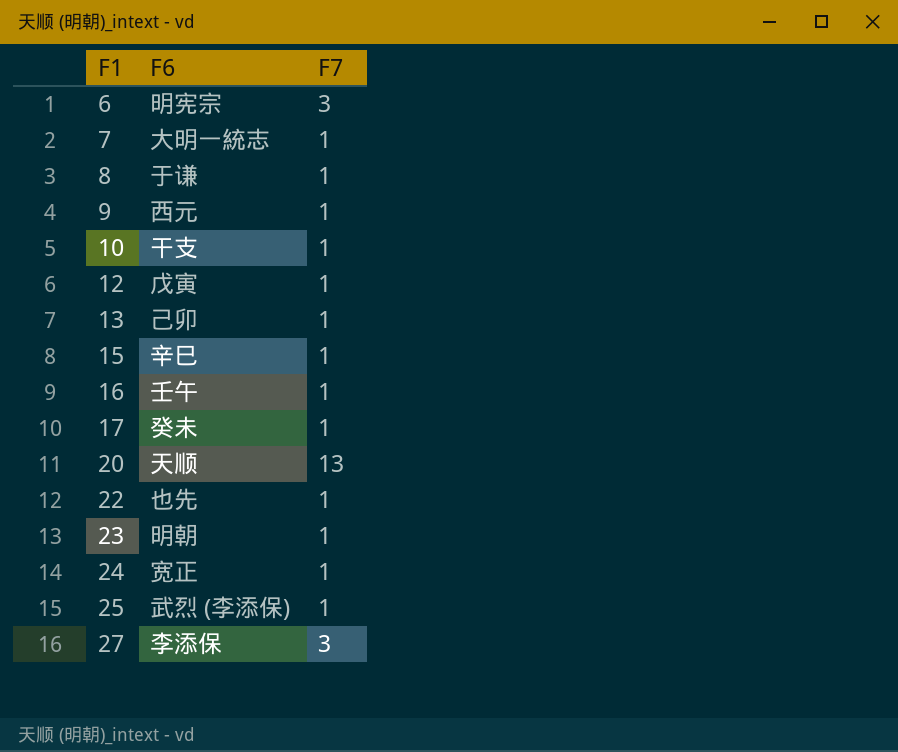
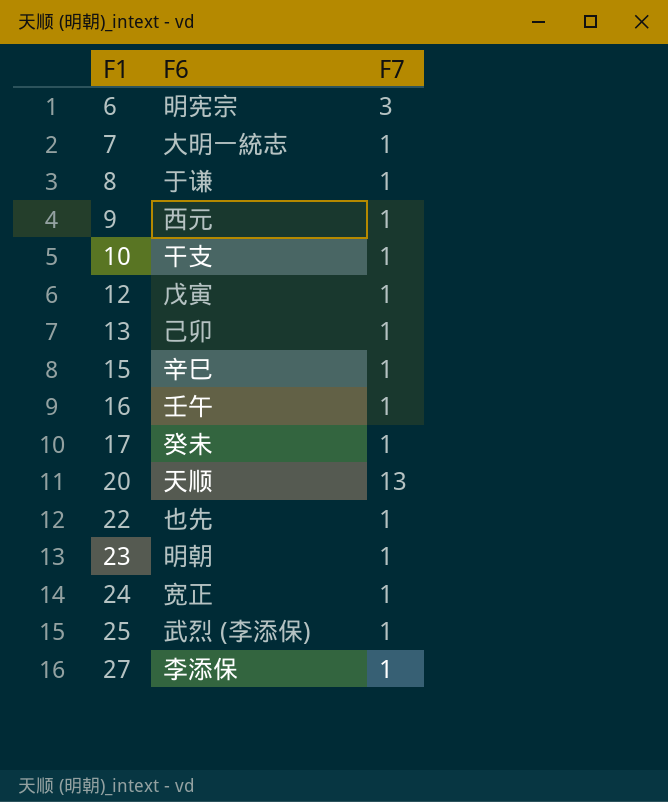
27 | F7: 3 -> 1

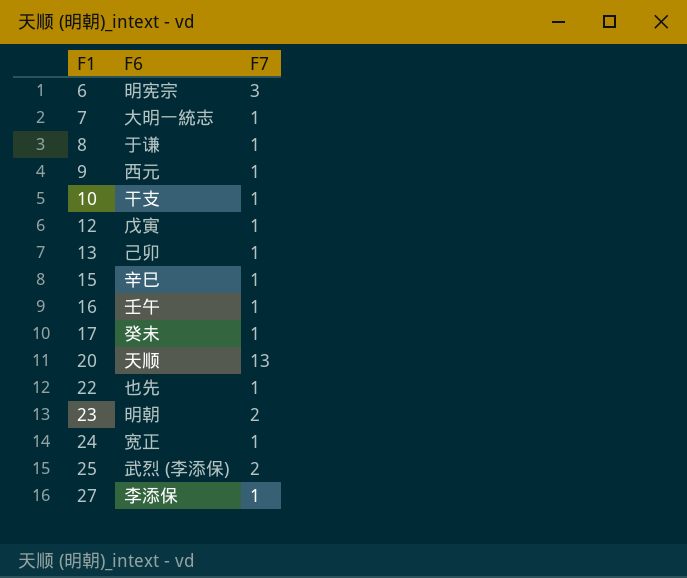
23 | F7: 1 -> 2
25 | F7: 1 -> 2

